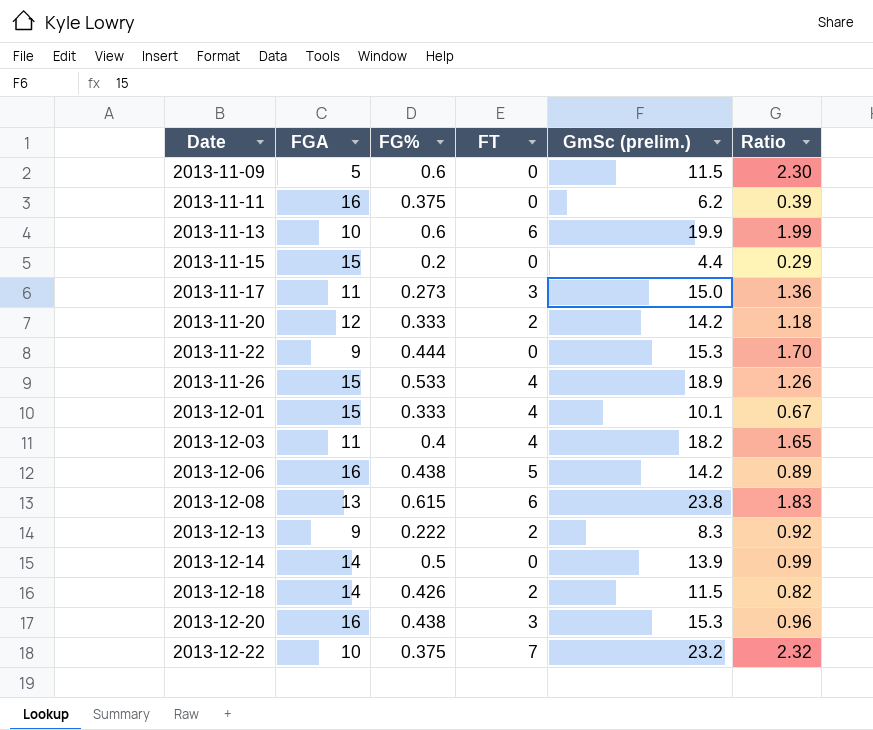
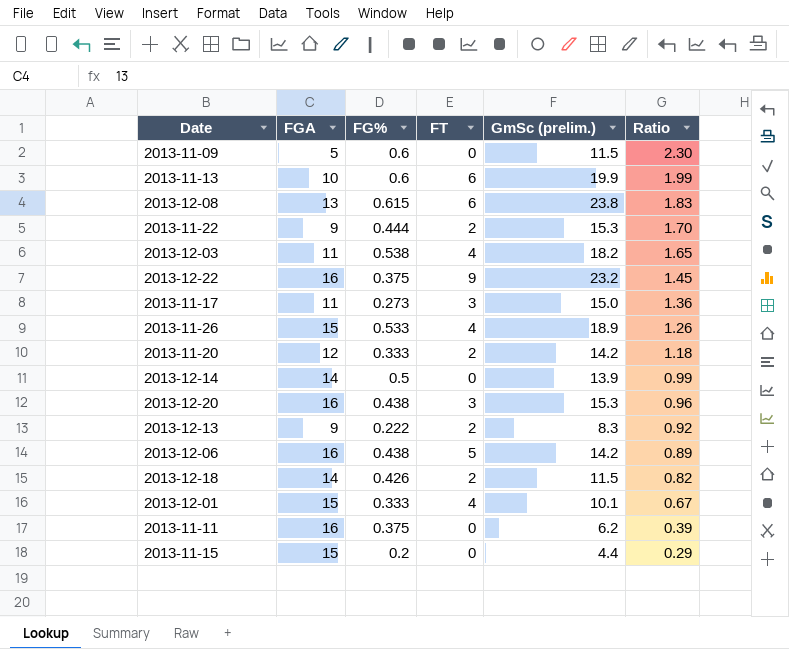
row order: Date ascending -> Ratio descending
2013-11-22 | FT: 0 -> 2
2013-12-03 | FG%: 0.4 -> 0.538
2013-12-22 | FGA: 10 -> 16
2013-12-22 | FT: 7 -> 9
2013-12-22 | Ratio: 2.32 -> 1.45

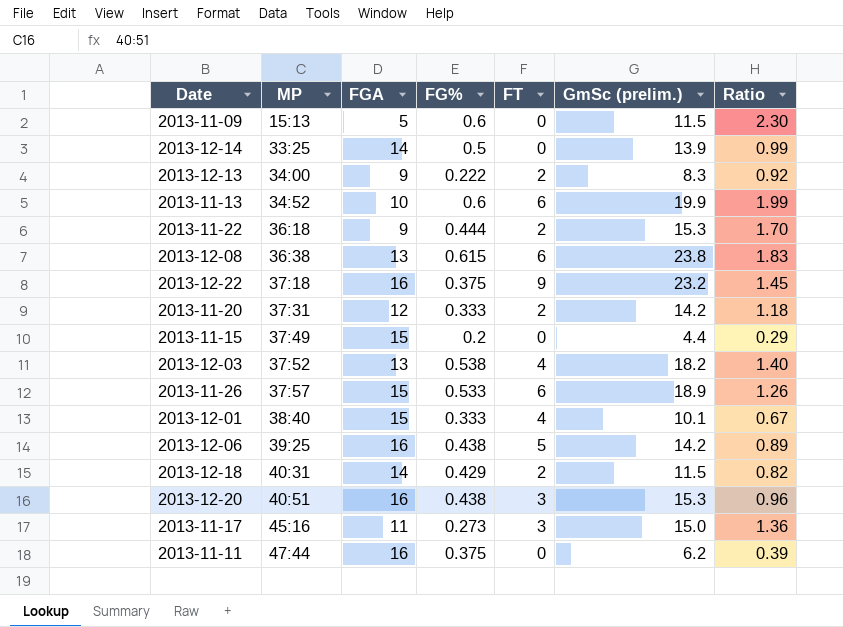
row order: Ratio descending -> MP ascending
column MP | position: none -> 2
2013-12-03 | FGA: 11 -> 13
2013-12-03 | Ratio: 1.65 -> 1.40
2013-11-26 | FT: 4 -> 6
2013-12-18 | FG%: 0.426 -> 0.429

